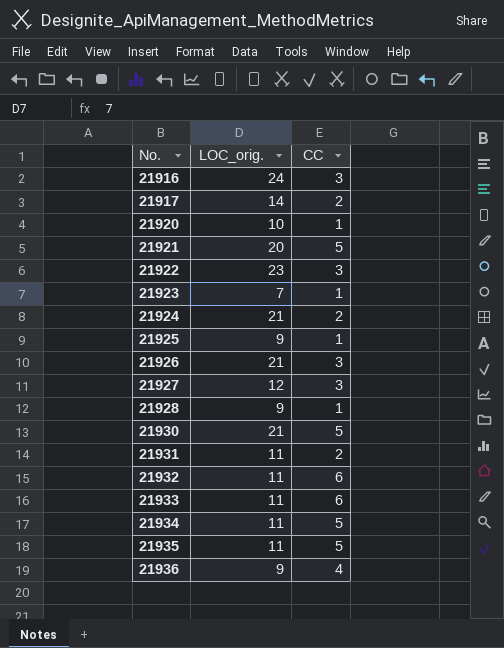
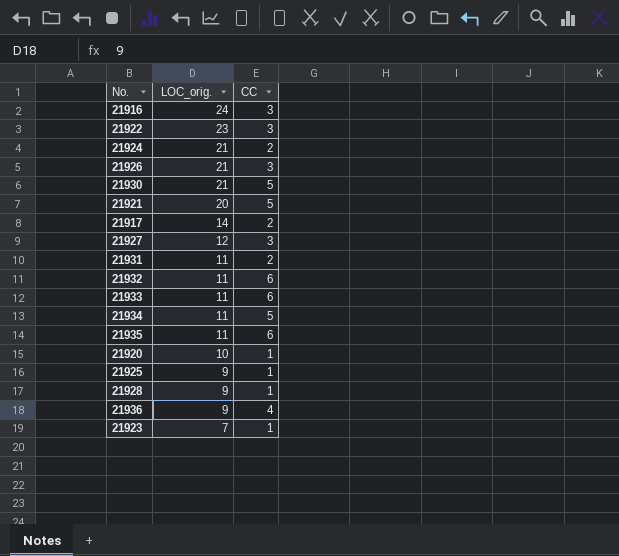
row order: No. ascending -> LOC_orig. descending
21935 | CC: 5 -> 6

